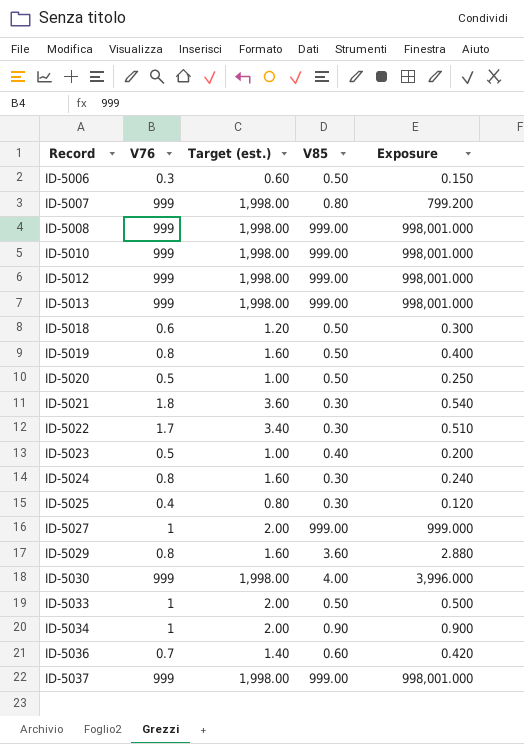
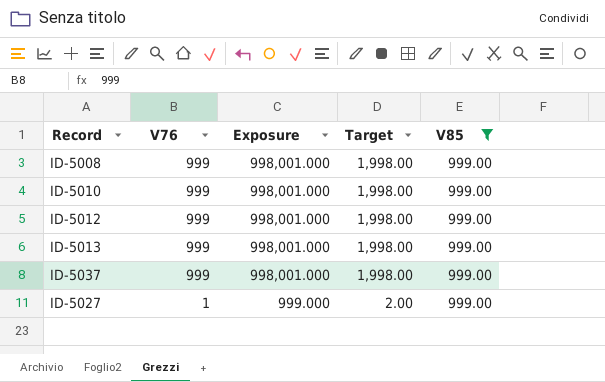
filter: none -> V85 = 999.00
row order: Record ascending -> V76 descending
column Exposure | position: 5 -> 3
column name: Target (est.) -> Target

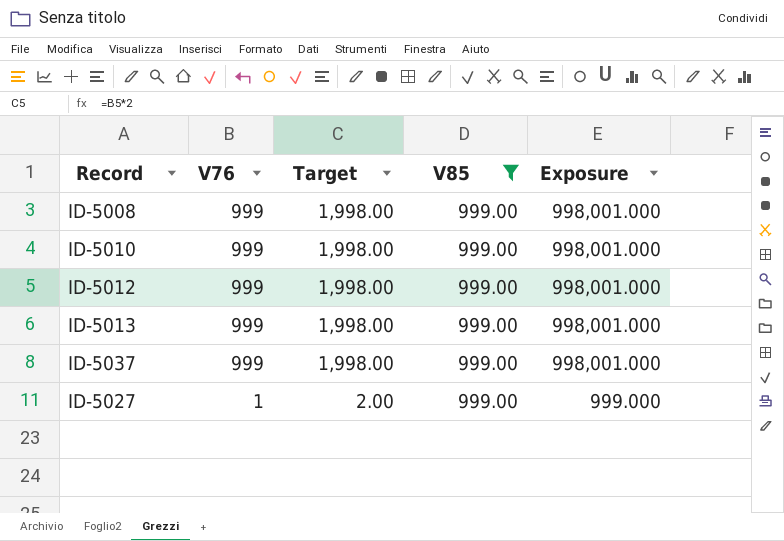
column Exposure | position: 3 -> 5

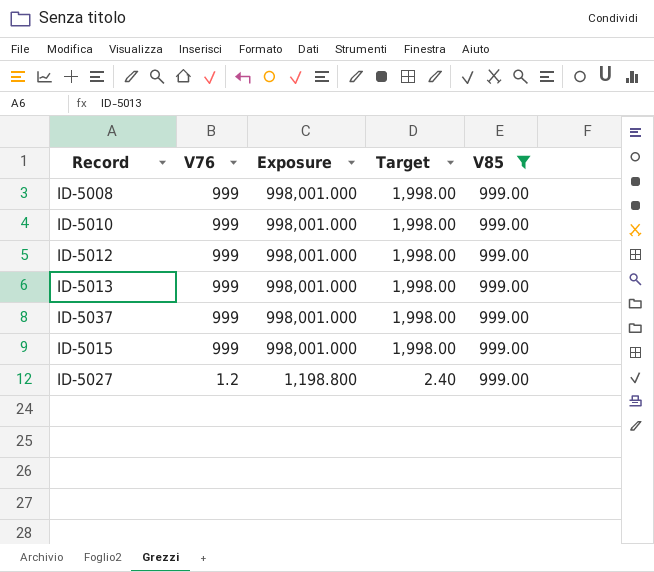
column Exposure | position: 5 -> 3
row ID-5015: none -> 999 | 998,001.000 | 1,998.00 | 999.00
ID-5027 | V76: 1 -> 1.2
ID-5027 | Exposure: 999.000 -> 1,198.800
ID-5027 | Target: 2.00 -> 2.40

